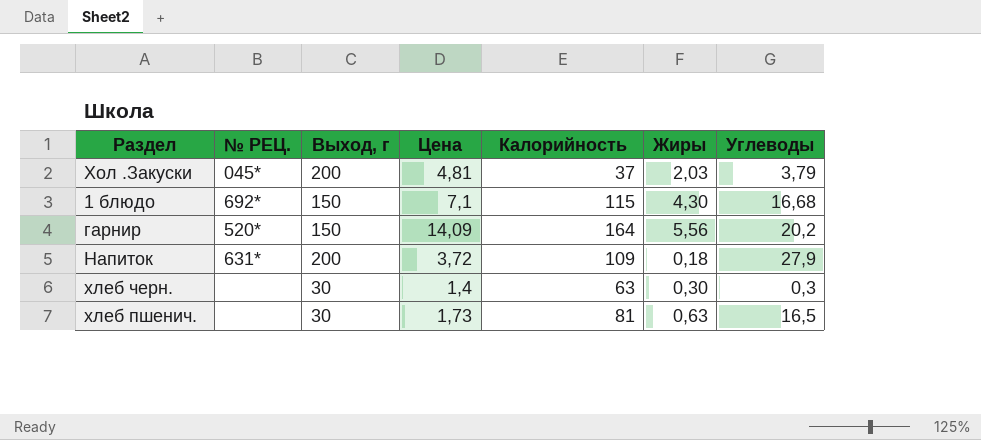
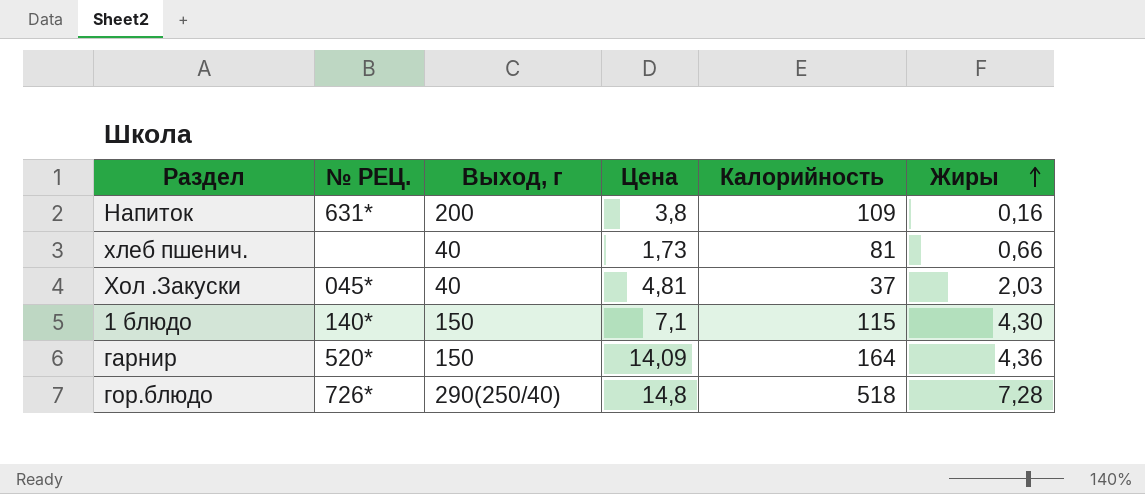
row order: none -> Жиры ascending
column Углеводы | position: 7 -> none
row хлеб черн.: none | 30 | 1,4 | 63 | 0,30 | 0,3 -> none
Напиток | Цена: 3,72 -> 3,8
Напиток | Жиры: 0,18 -> 0,16
хлеб пшенич. | Выход, г: 30 -> 40
хлеб пшенич. | Жиры: 0,63 -> 0,66
Хол .Закуски | Выход, г: 200 -> 40
1 блюдо | № РЕЦ.: 692* -> 140*
гарнир | Жиры: 5,56 -> 4,36
row гор.блюдо: none -> 726* | 290(250/40) | 14,8 | 518 | 7,28

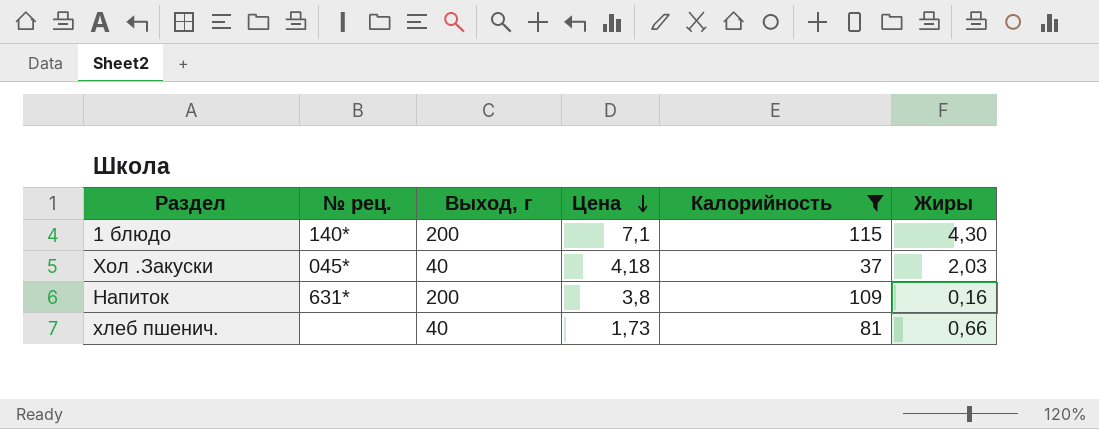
filter: none -> Калорийность <= 115
row order: Жиры ascending -> Цена descending
column name: № РЕЦ. -> № рец.
1 блюдо | Выход, г: 150 -> 200
Хол .Закуски | Цена: 4,81 -> 4,18

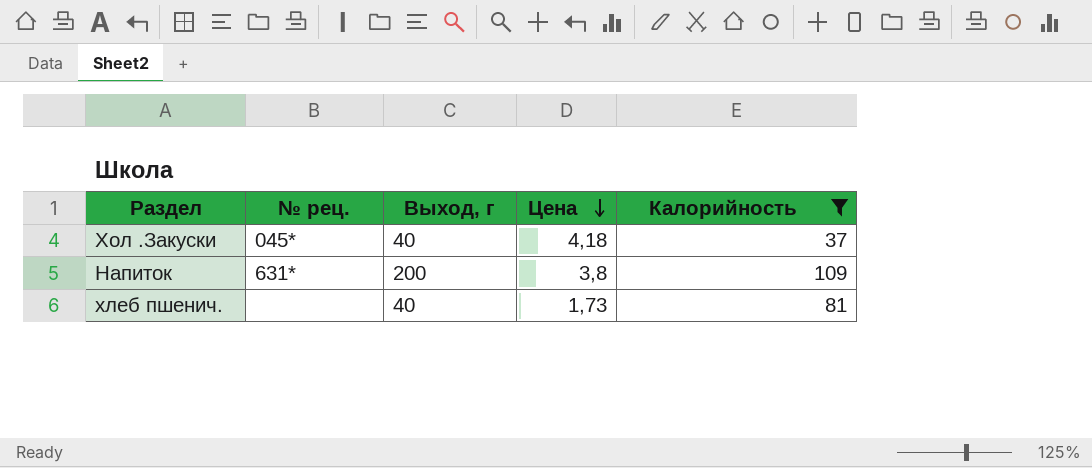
column Жиры | position: 6 -> none
row 1 блюдо: 140* | 200 | 7,1 | 115 | 4,30 -> none

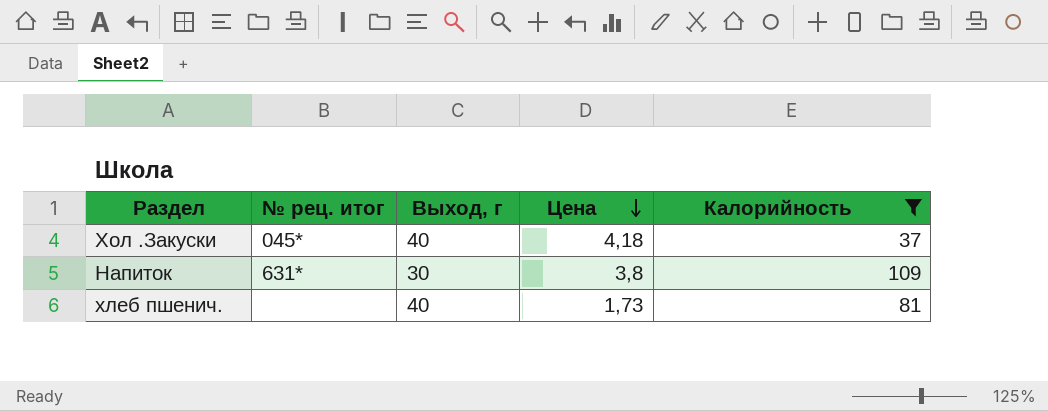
column name: № рец. -> № рец. итог
Напиток | Выход, г: 200 -> 30

